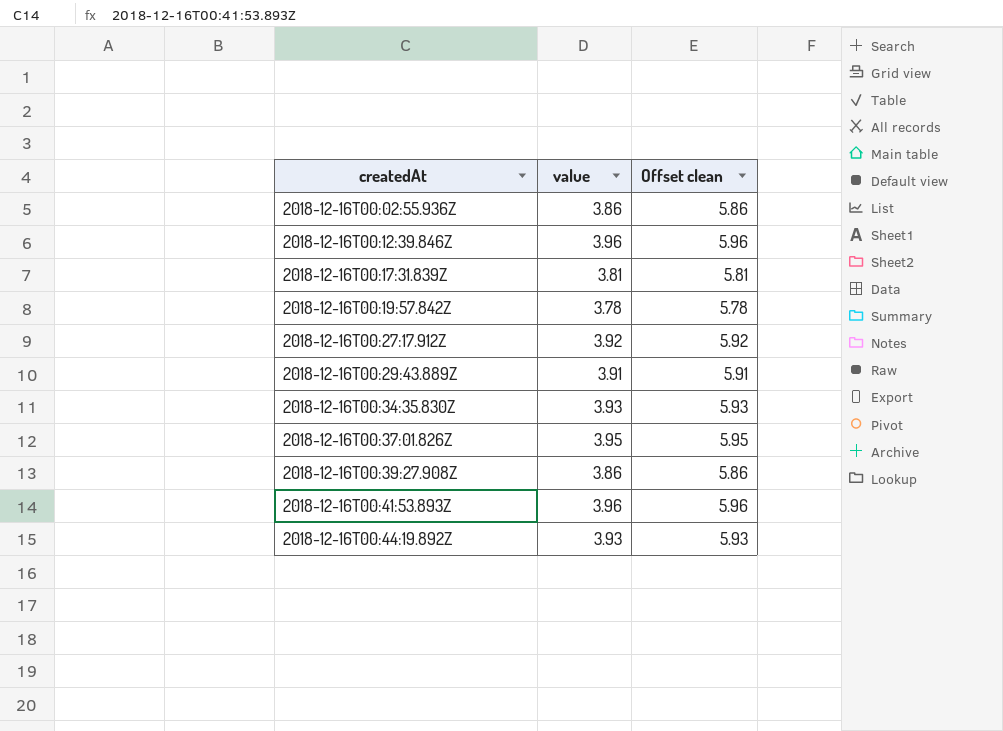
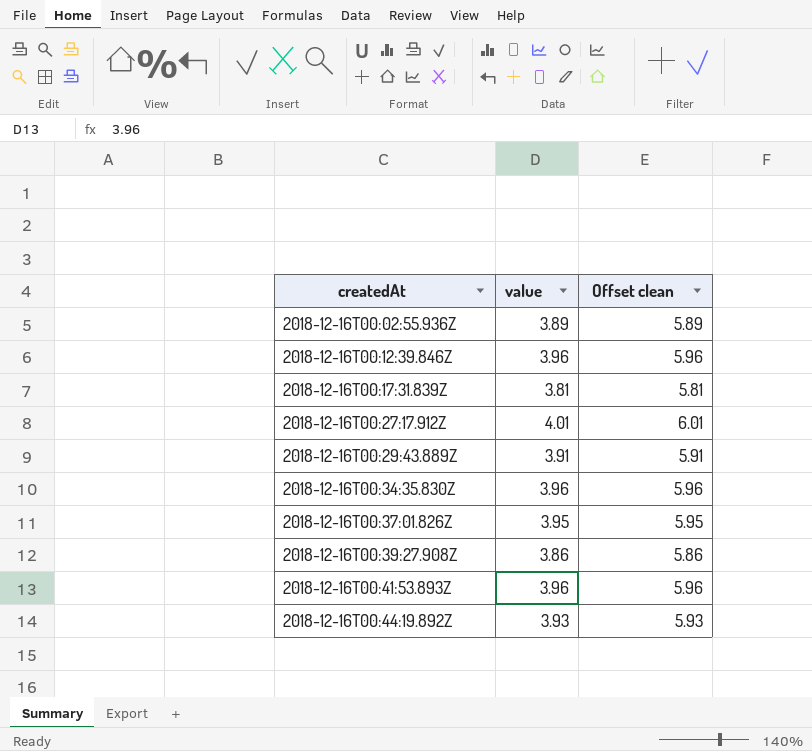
row 2018-12-16T00:19:57.842Z: 3.78 | 5.78 -> none
2018-12-16T00:02:55.936Z | value: 3.86 -> 3.89
2018-12-16T00:02:55.936Z | Offset clean: 5.86 -> 5.89
2018-12-16T00:27:17.912Z | value: 3.92 -> 4.01
2018-12-16T00:27:17.912Z | Offset clean: 5.92 -> 6.01
2018-12-16T00:34:35.830Z | value: 3.93 -> 3.96
2018-12-16T00:34:35.830Z | Offset clean: 5.93 -> 5.96

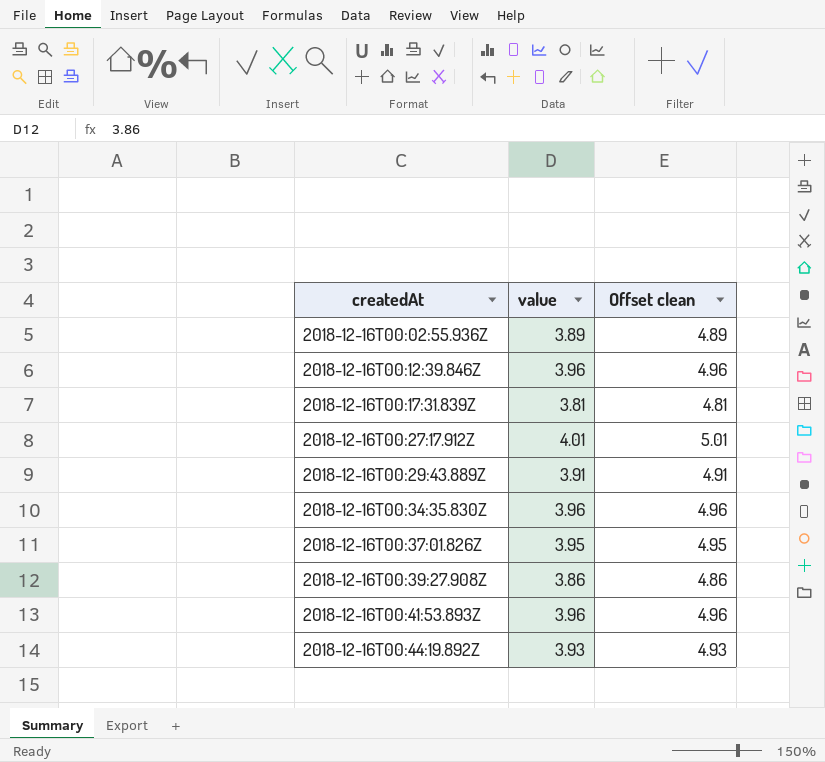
column Offset clean | formula: [value] + 2 -> [value] + 1

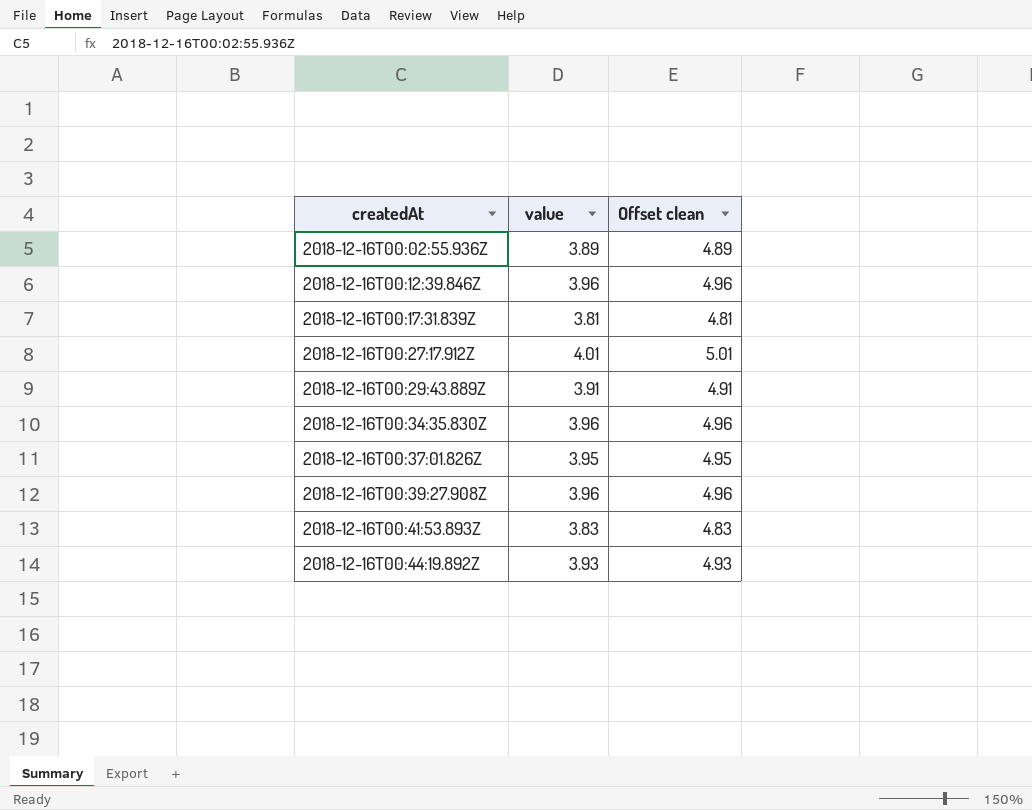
2018-12-16T00:39:27.908Z | value: 3.86 -> 3.96
2018-12-16T00:39:27.908Z | Offset clean: 4.86 -> 4.96
2018-12-16T00:41:53.893Z | value: 3.96 -> 3.83
2018-12-16T00:41:53.893Z | Offset clean: 4.96 -> 4.83

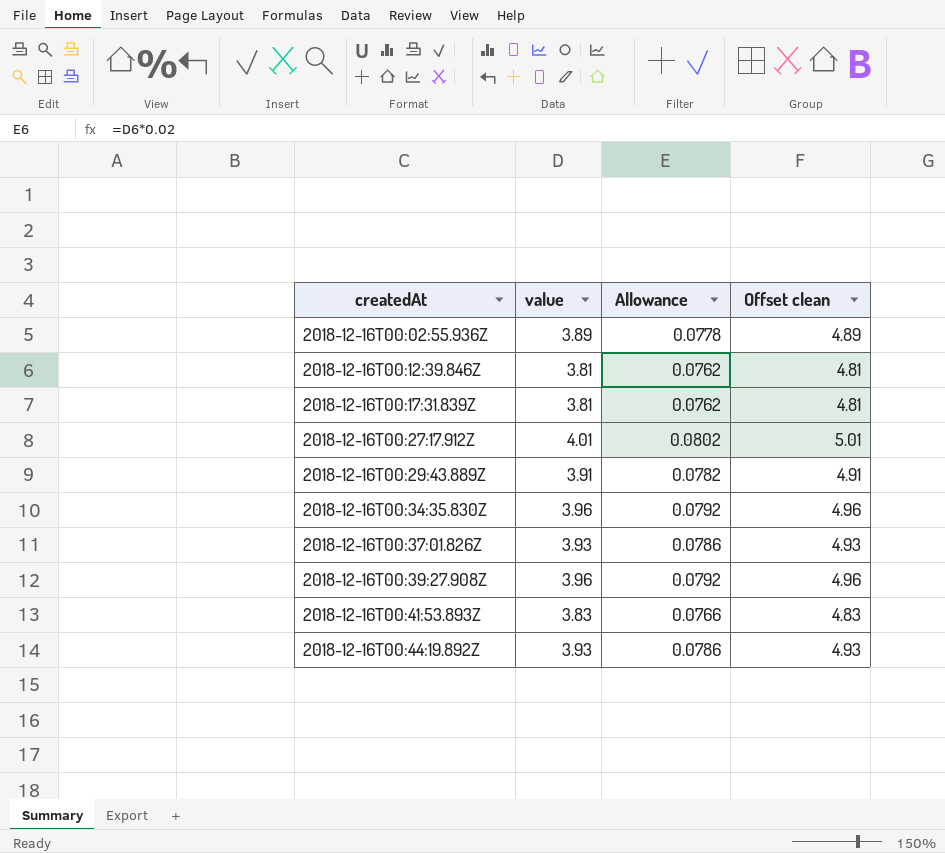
column Allowance | formula: none -> [value] * 0.02
2018-12-16T00:12:39.846Z | value: 3.96 -> 3.81
2018-12-16T00:12:39.846Z | Offset clean: 4.96 -> 4.81
2018-12-16T00:37:01.826Z | value: 3.95 -> 3.93
2018-12-16T00:37:01.826Z | Offset clean: 4.95 -> 4.93

